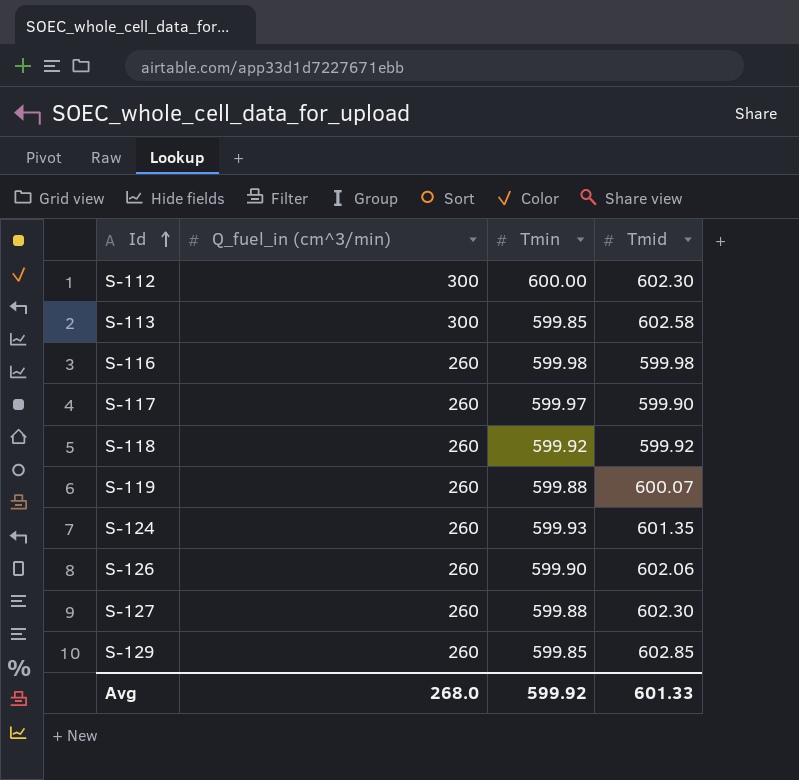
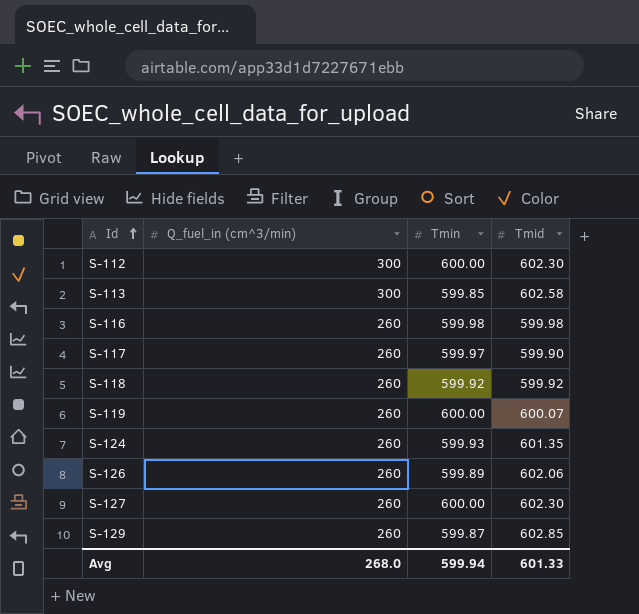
S-119 | Tmin: 599.88 -> 600.00
S-126 | Tmin: 599.90 -> 599.89
S-127 | Tmin: 599.88 -> 600.00
S-129 | Tmin: 599.85 -> 599.87
Avg | Tmin: 599.92 -> 599.94

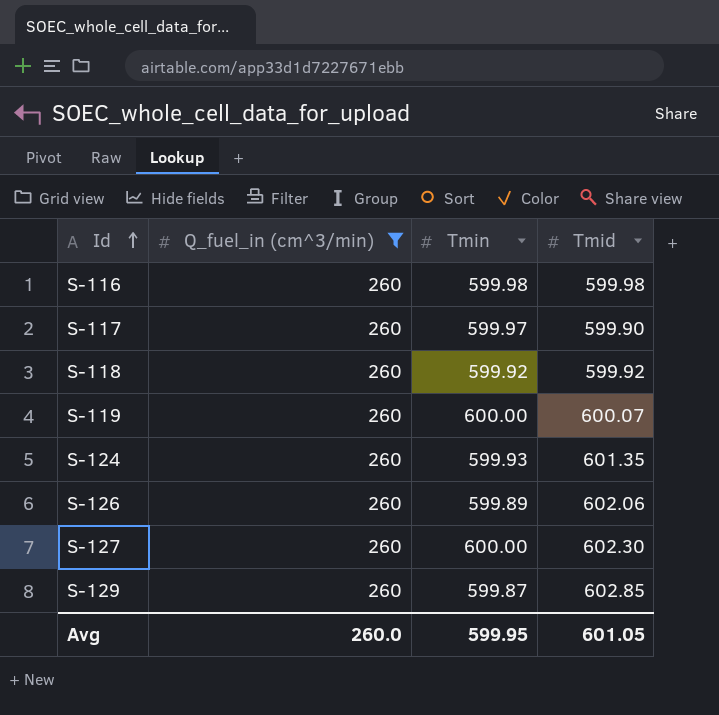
filter: none -> Q_fuel_in (cm^3/min) = 260
Avg | Q_fuel_in (cm^3/min): 268.0 -> 260.0
Avg | Tmin: 599.94 -> 599.95
Avg | Tmid: 601.33 -> 601.05

